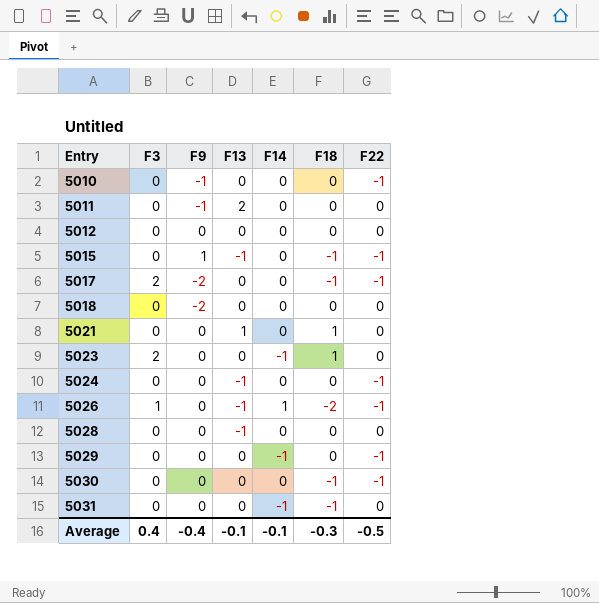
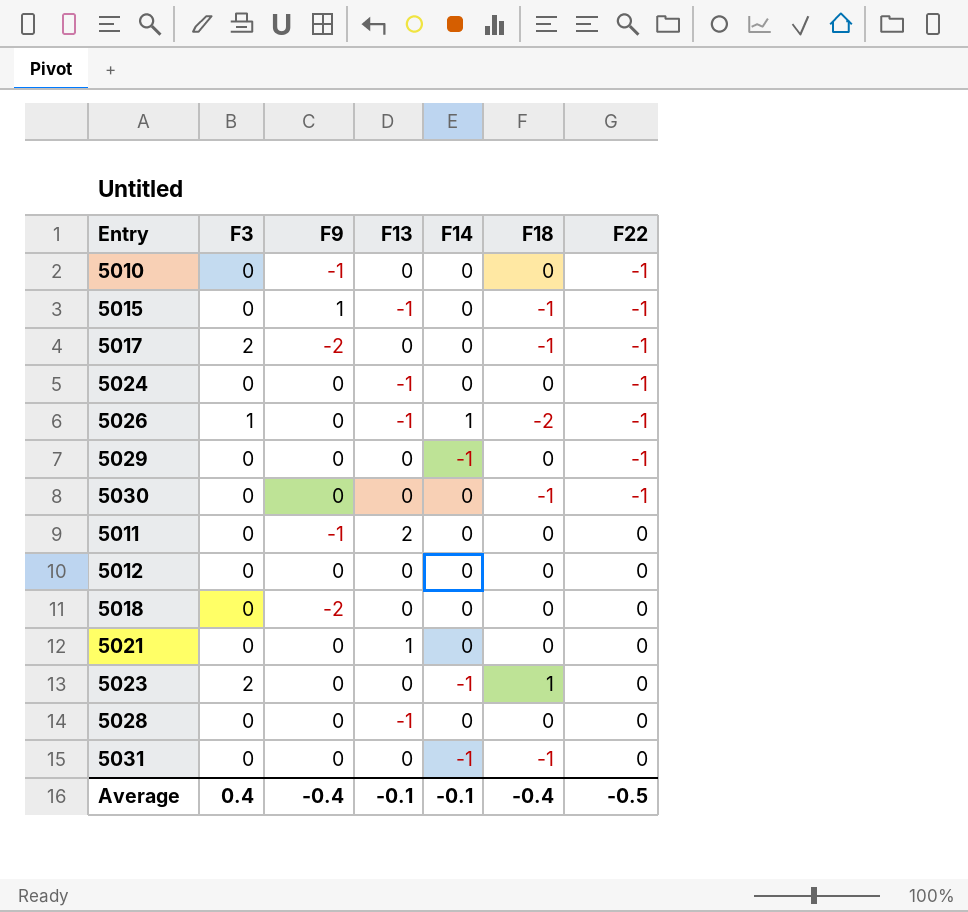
row order: Entry ascending -> F22 ascending
5021 | F18: 1 -> 0
Average | F18: -0.3 -> -0.4

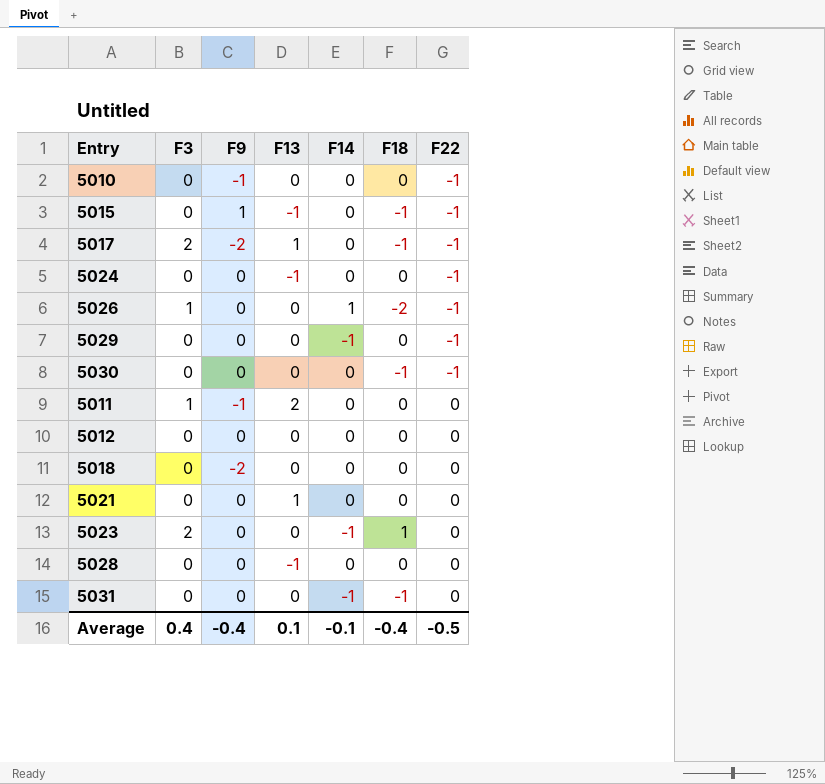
5017 | F13: 0 -> 1
5026 | F13: -1 -> 0
5011 | F3: 0 -> 1
Average | F13: -0.1 -> 0.1

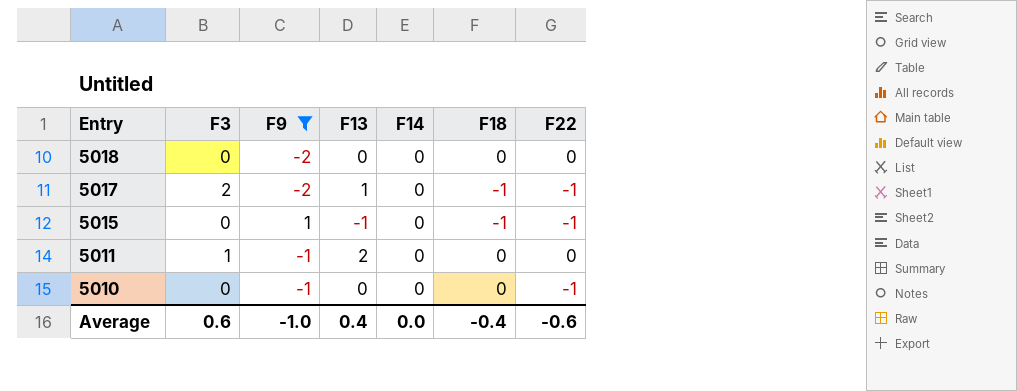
filter: none -> F9 != 0
row order: F22 ascending -> Entry descending
Average | F3: 0.4 -> 0.6
Average | F9: -0.4 -> -1.0
Average | F13: 0.1 -> 0.4
Average | F14: -0.1 -> 0.0
Average | F22: -0.5 -> -0.6

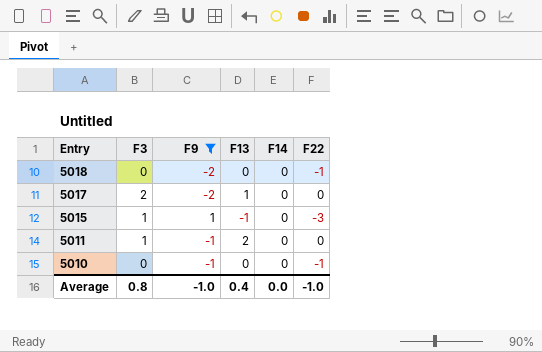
column F18 | position: 6 -> none
5018 | F22: 0 -> -1
5017 | F22: -1 -> 0
5015 | F3: 0 -> 1
5015 | F22: -1 -> -3
Average | F3: 0.6 -> 0.8
Average | F22: -0.6 -> -1.0

